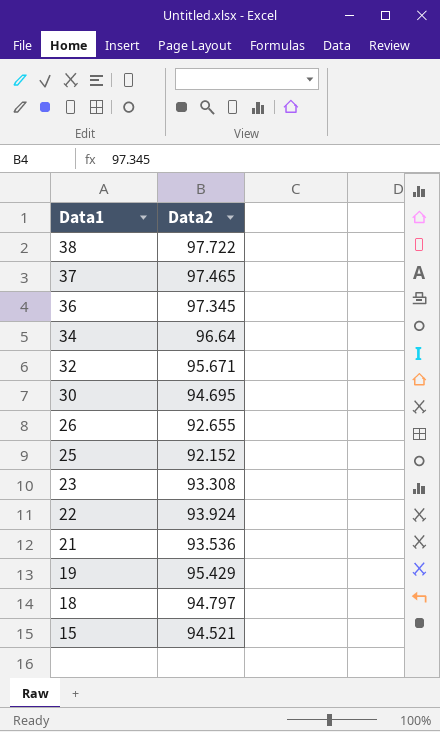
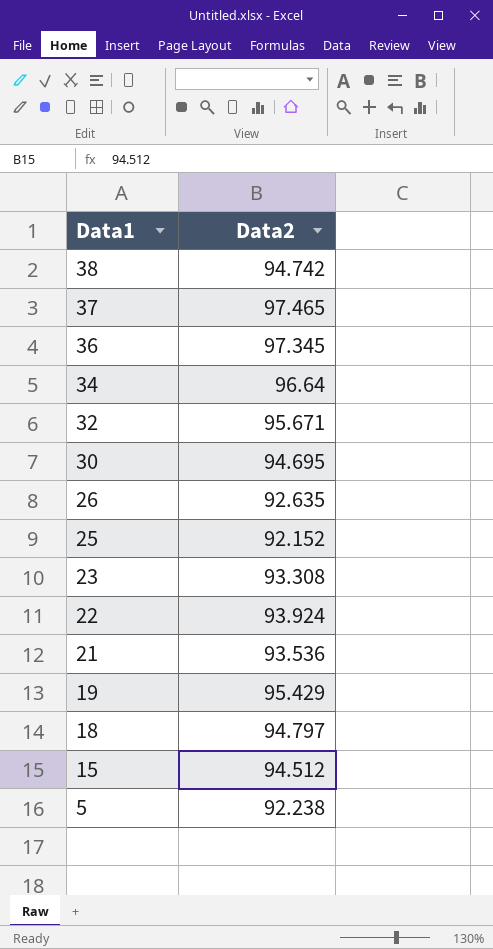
38 | Data2: 97.722 -> 94.742
26 | Data2: 92.655 -> 92.635
15 | Data2: 94.521 -> 94.512
row 5: none -> 92.238

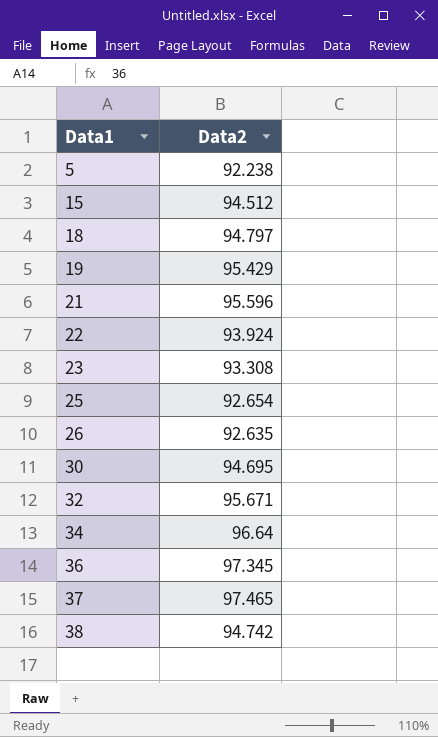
row order: Data1 descending -> Data1 ascending
21 | Data2: 93.536 -> 95.596
25 | Data2: 92.152 -> 92.654

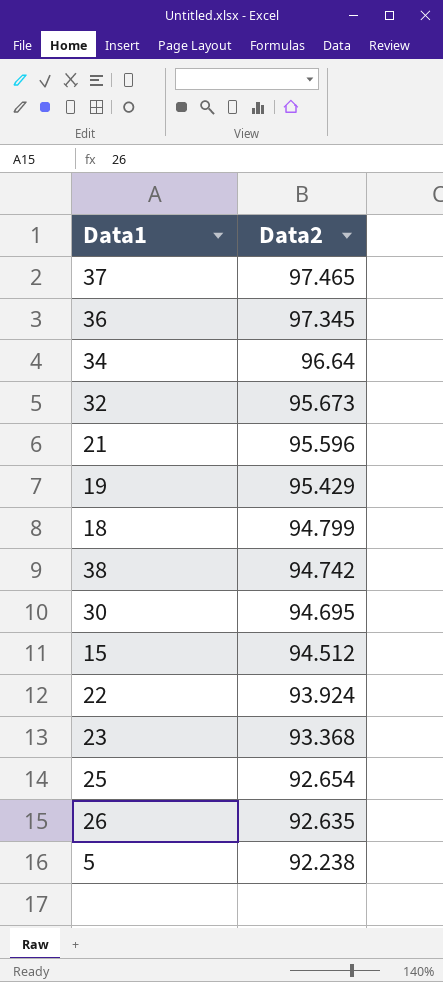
row order: Data1 ascending -> Data2 descending
32 | Data2: 95.671 -> 95.673
18 | Data2: 94.797 -> 94.799
23 | Data2: 93.308 -> 93.368

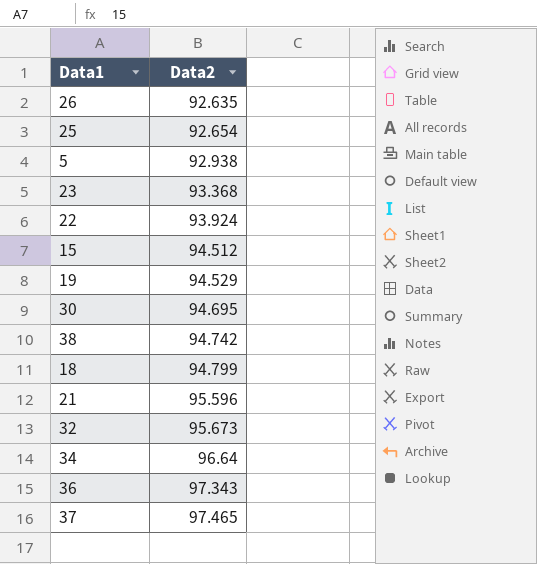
row order: Data2 descending -> Data2 ascending
5 | Data2: 92.238 -> 92.938
19 | Data2: 95.429 -> 94.529
36 | Data2: 97.345 -> 97.343

